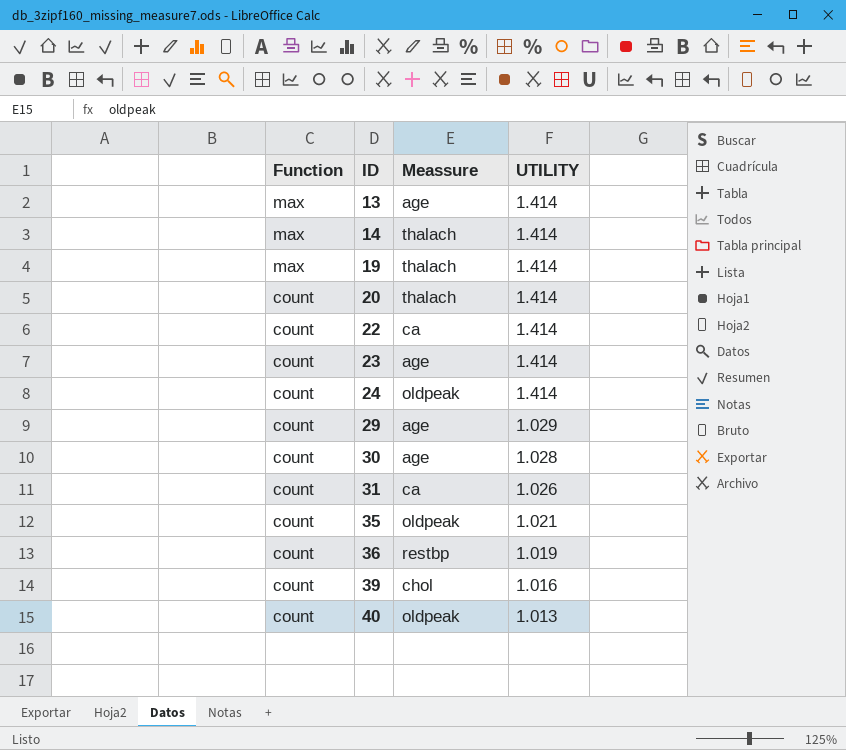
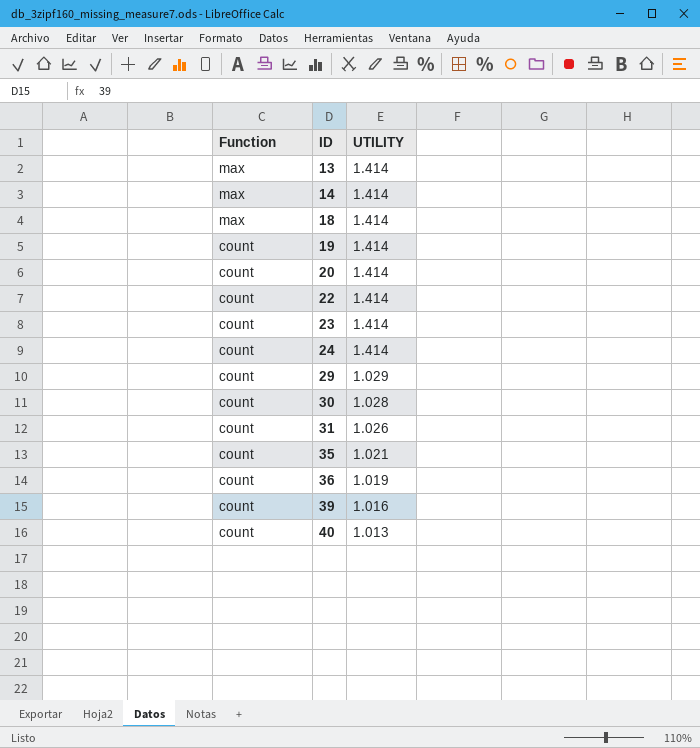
column Meassure | position: 3 -> none
row 18: none -> max | 1.414
19 | Function: max -> count

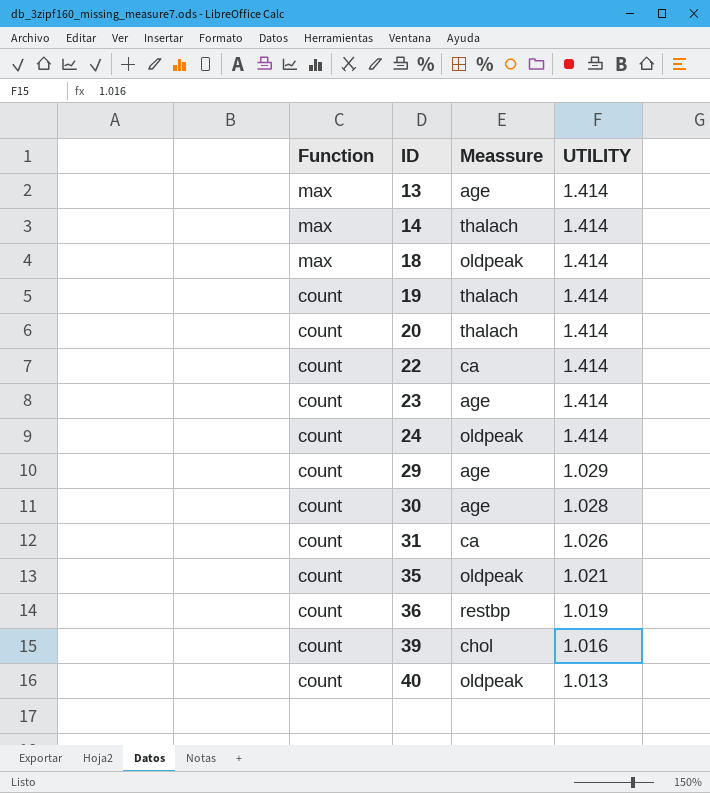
column Meassure | position: none -> 3

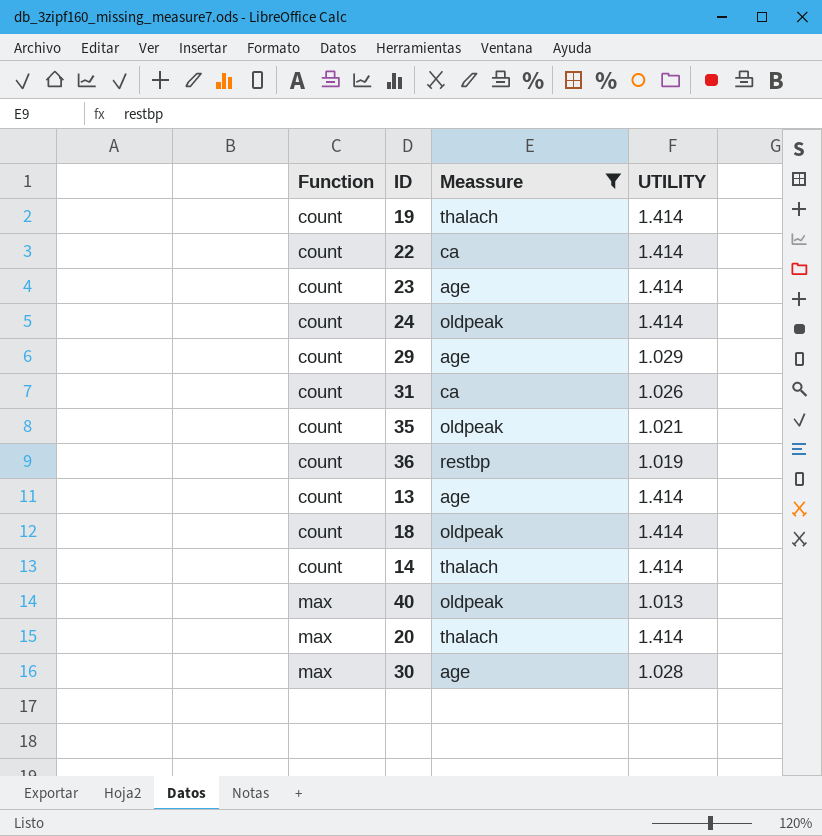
filter: none -> Meassure != chol
row order: Function descending -> Function ascending
13 | Function: max -> count
18 | Function: max -> count
14 | Function: max -> count
40 | Function: count -> max
20 | Function: count -> max
30 | Function: count -> max

